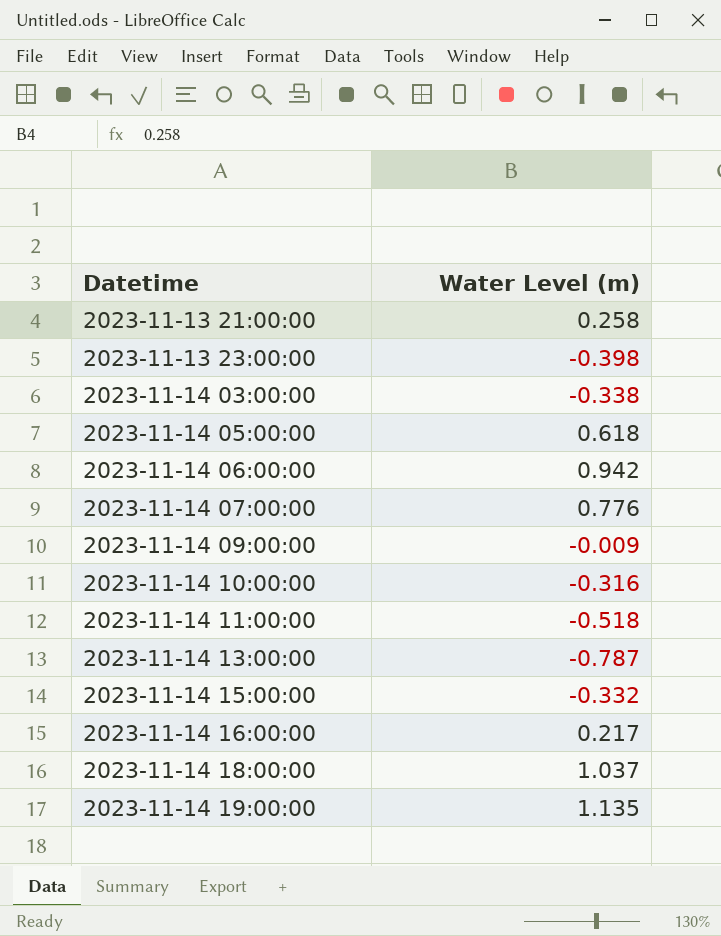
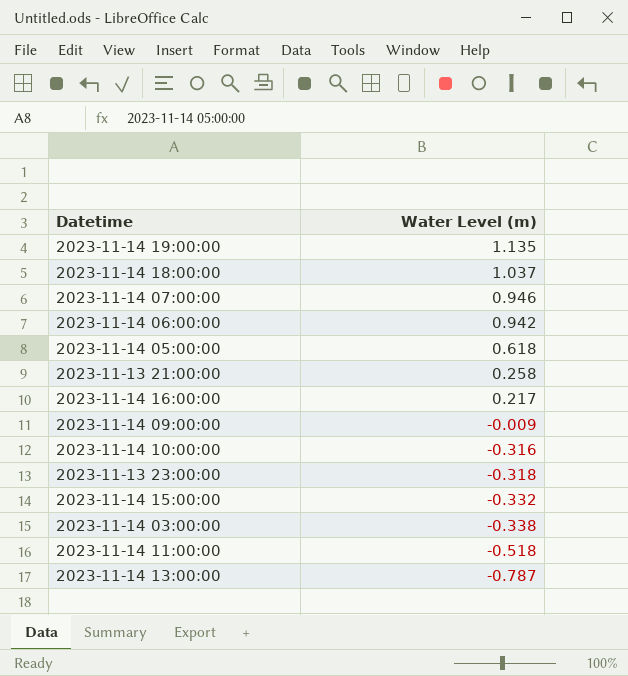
row order: Datetime ascending -> Water Level (m) descending
2023-11-14 07:00:00 | Water Level (m): 0.776 -> 0.946
2023-11-13 23:00:00 | Water Level (m): -0.398 -> -0.318

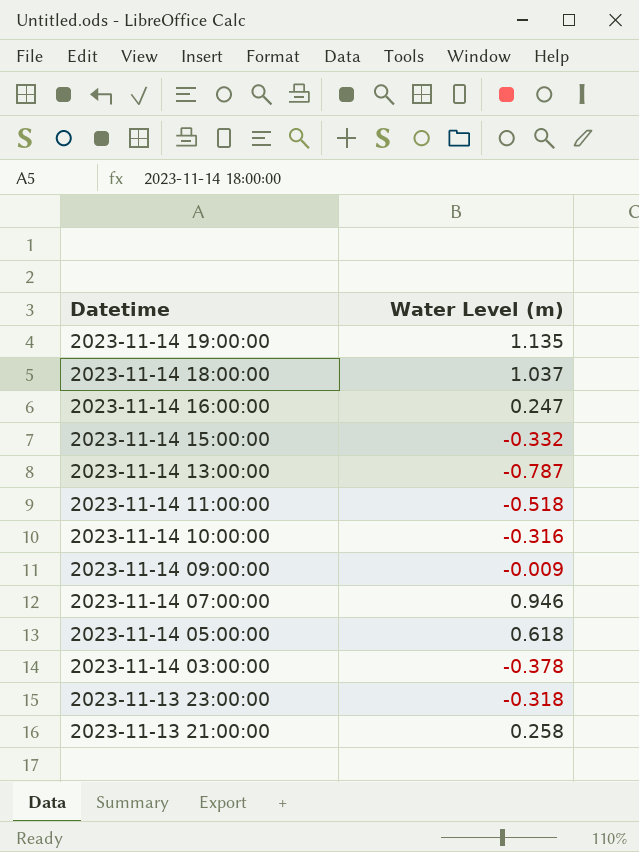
row order: Water Level (m) descending -> Datetime descending
row 2023-11-14 06:00:00: 0.942 -> none
2023-11-14 16:00:00 | Water Level (m): 0.217 -> 0.247
2023-11-14 03:00:00 | Water Level (m): -0.338 -> -0.378

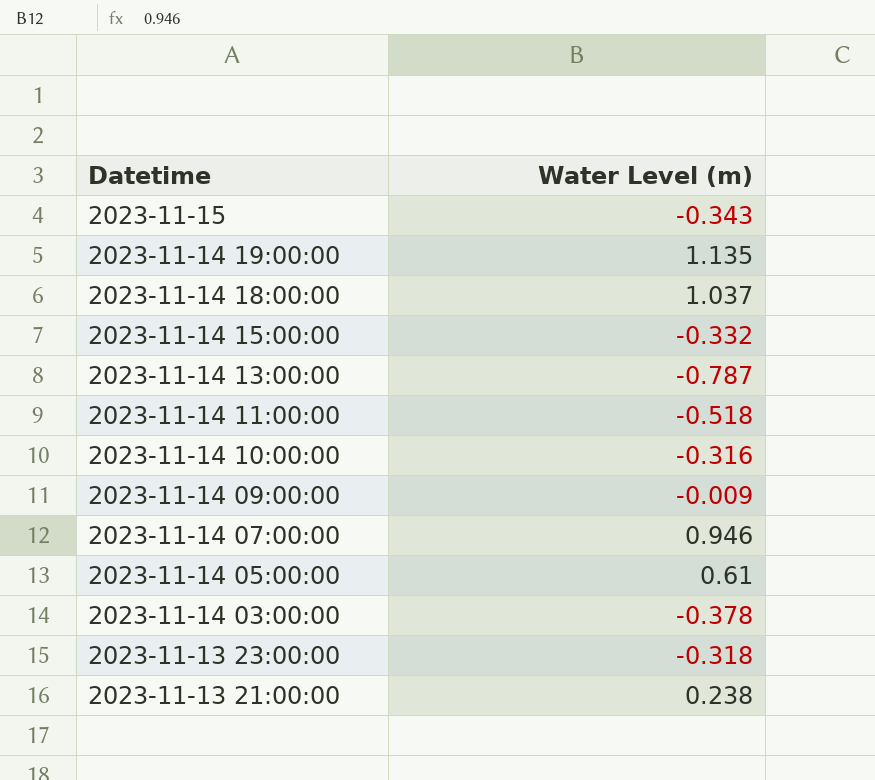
row 2023-11-14 16:00:00: 0.247 -> none
row 2023-11-15: none -> -0.343
2023-11-14 05:00:00 | Water Level (m): 0.618 -> 0.61
2023-11-13 21:00:00 | Water Level (m): 0.258 -> 0.238

